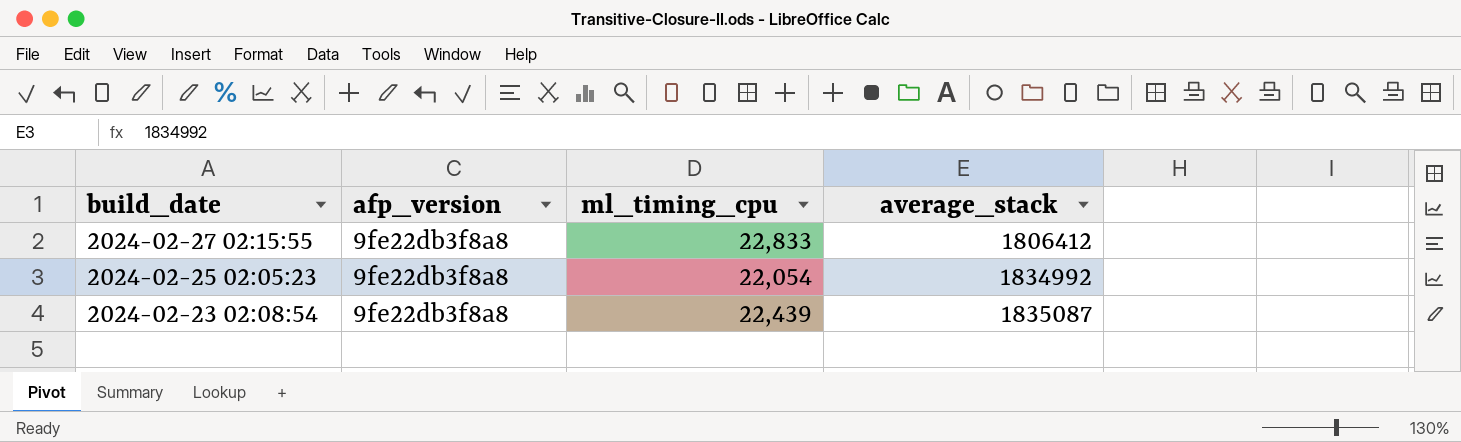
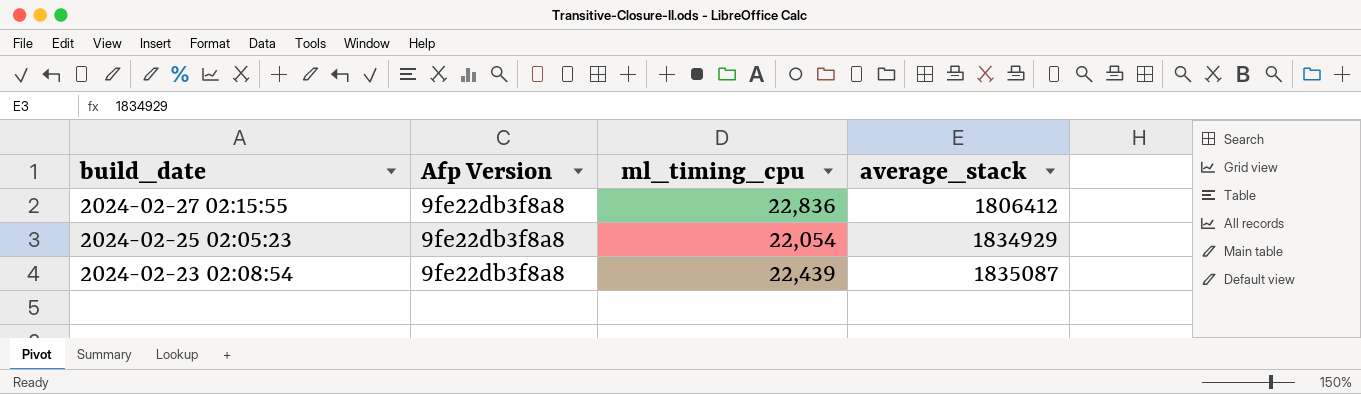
column name: afp_version -> Afp Version
2024-02-27 02:15:55 | ml_timing_cpu: 22,833 -> 22,836
2024-02-25 02:05:23 | average_stack: 1834992 -> 1834929

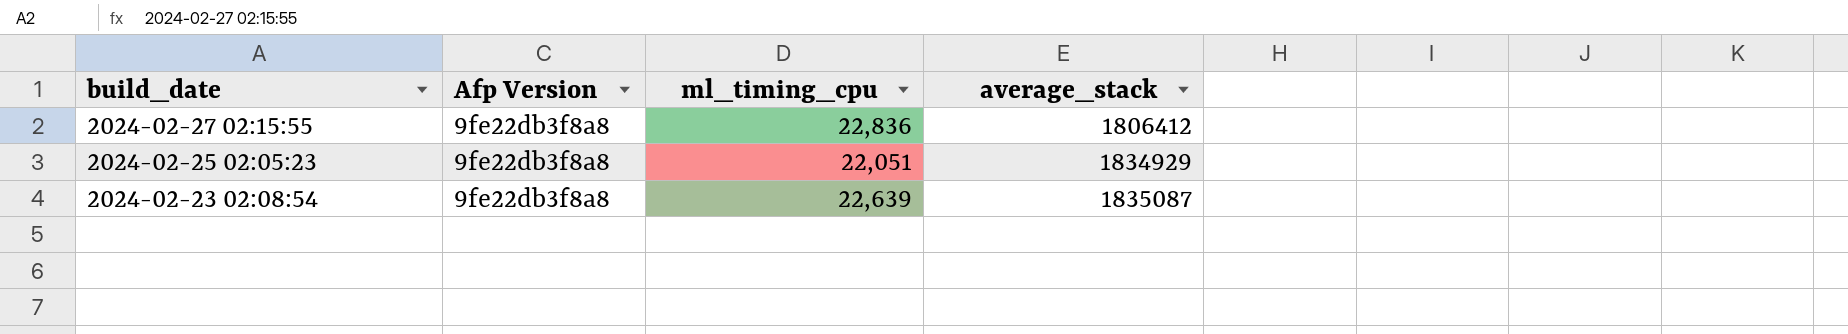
2024-02-25 02:05:23 | ml_timing_cpu: 22,054 -> 22,051
2024-02-23 02:08:54 | ml_timing_cpu: 22,439 -> 22,639

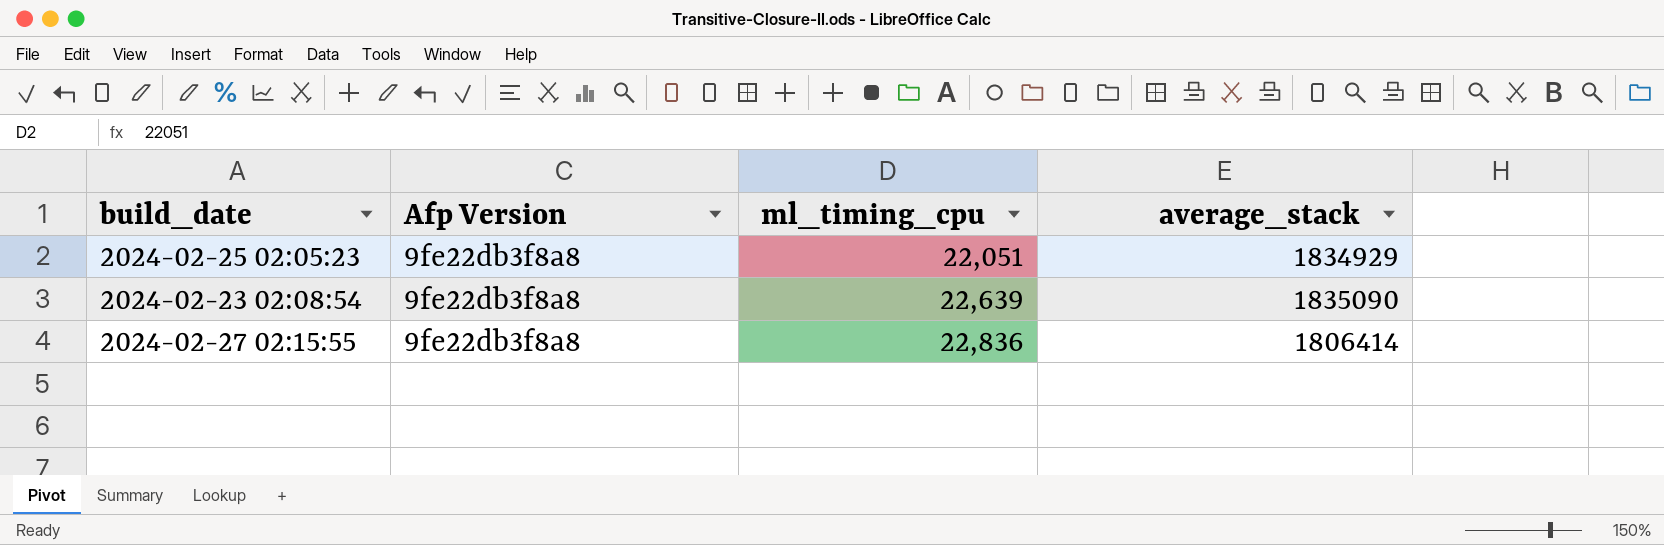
row order: build_date descending -> ml_timing_cpu ascending
2024-02-23 02:08:54 | average_stack: 1835087 -> 1835090
2024-02-27 02:15:55 | average_stack: 1806412 -> 1806414

